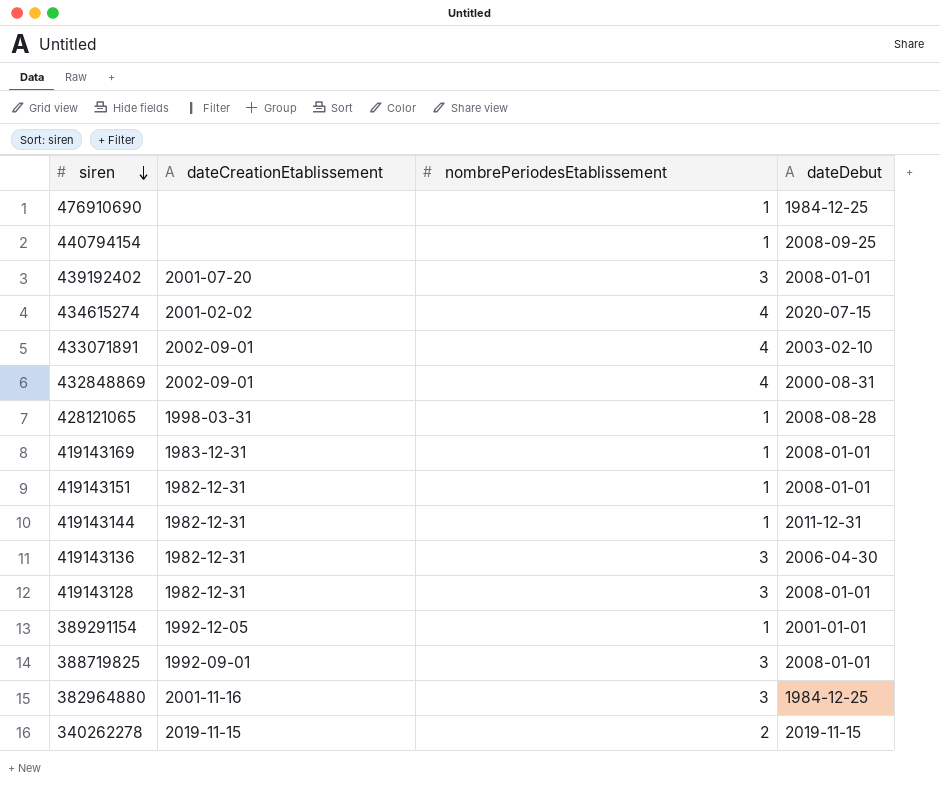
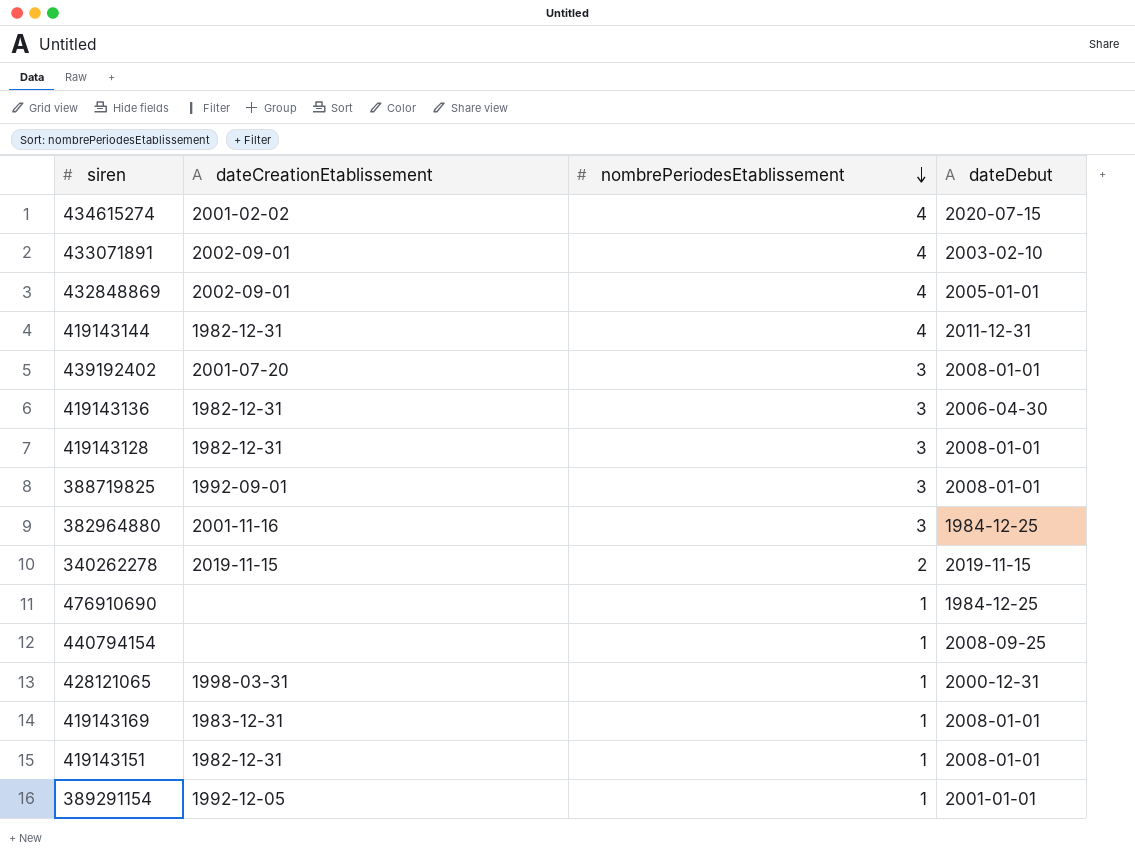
row order: siren descending -> nombrePeriodesEtablissement descending
432848869 | dateDebut: 2000-08-31 -> 2005-01-01
419143144 | nombrePeriodesEtablissement: 1 -> 4
428121065 | dateDebut: 2008-08-28 -> 2000-12-31

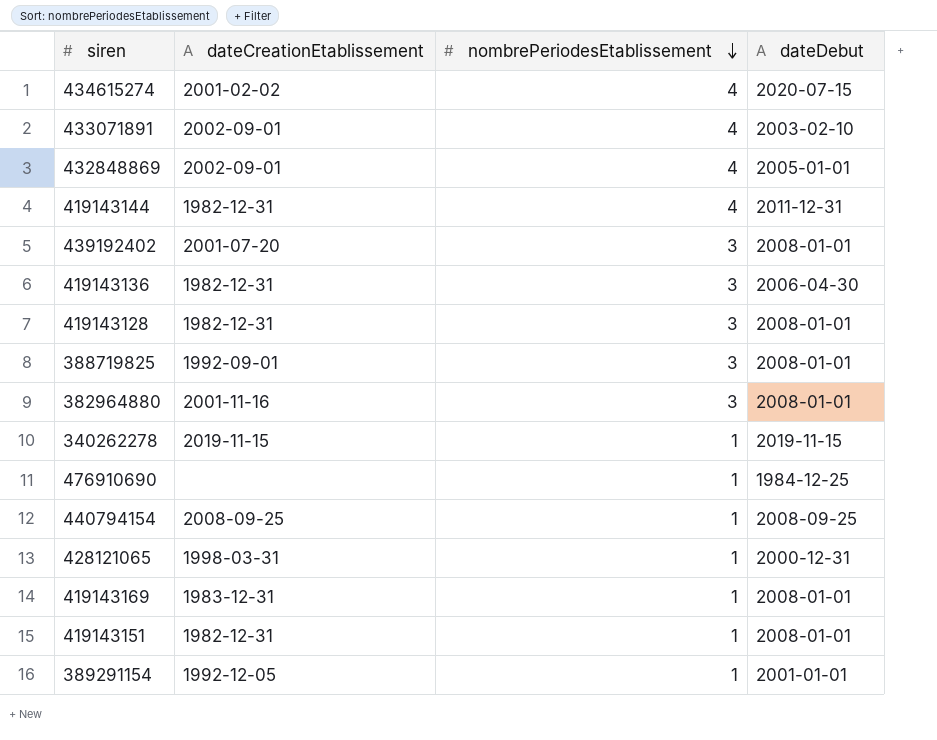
382964880 | dateDebut: 1984-12-25 -> 2008-01-01
340262278 | nombrePeriodesEtablissement: 2 -> 1
440794154 | dateCreationEtablissement: none -> 2008-09-25

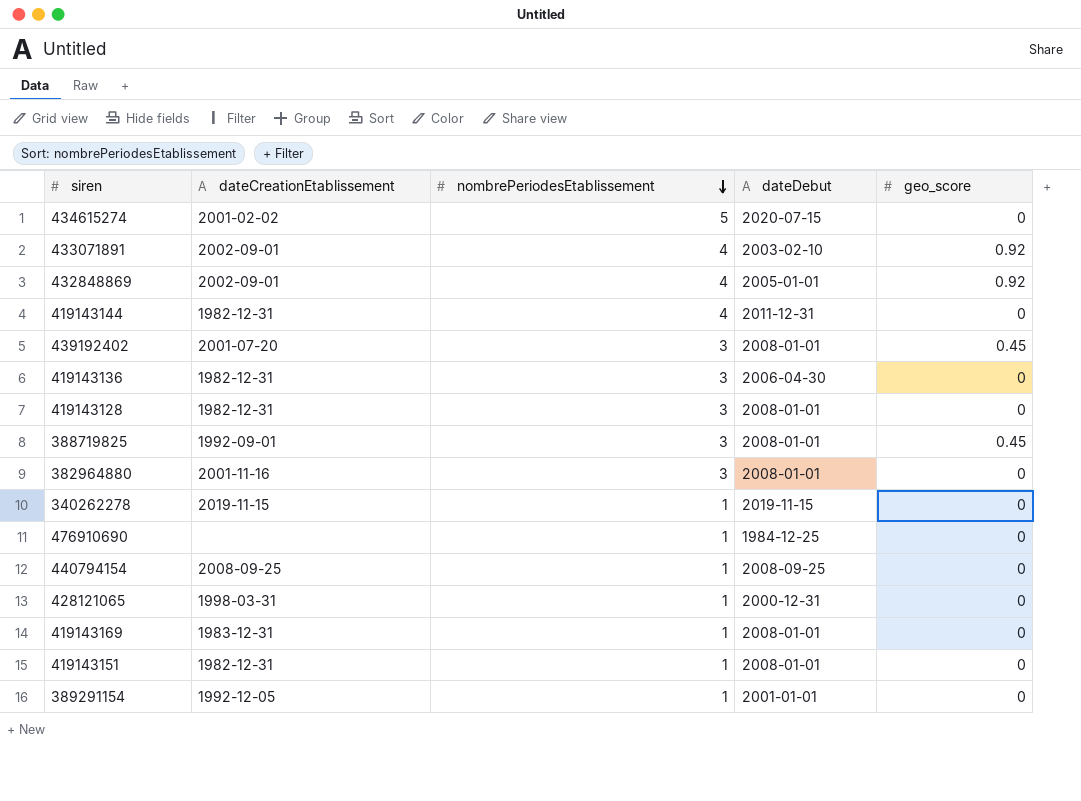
column geo_score | position: none -> 5
434615274 | nombrePeriodesEtablissement: 4 -> 5

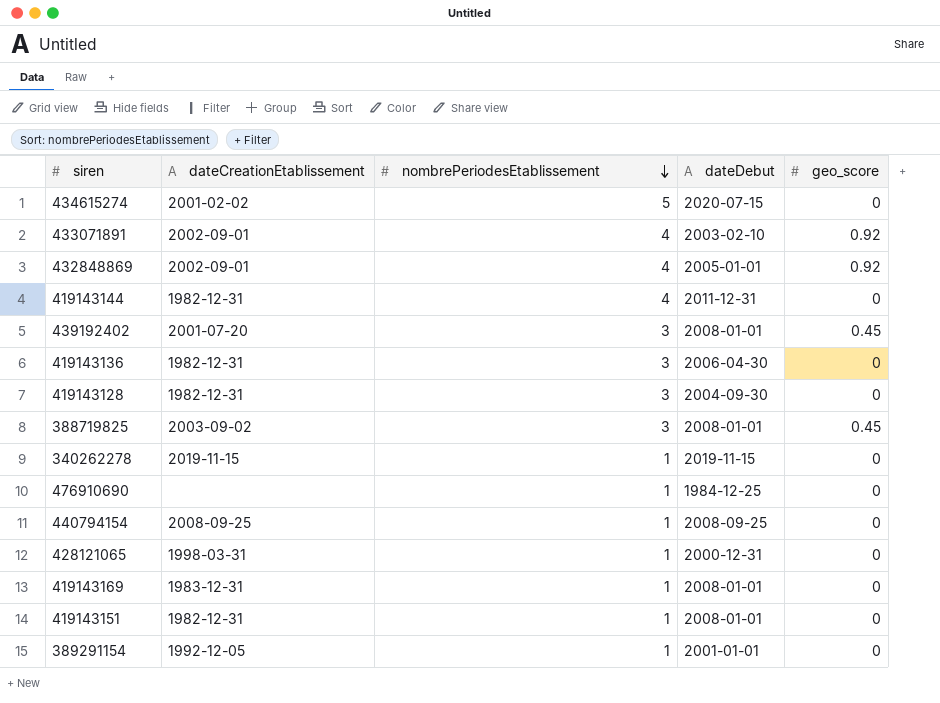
row 382964880: 2001-11-16 | 3 | 2008-01-01 | 0 -> none
419143128 | dateDebut: 2008-01-01 -> 2004-09-30
388719825 | dateCreationEtablissement: 1992-09-01 -> 2003-09-02

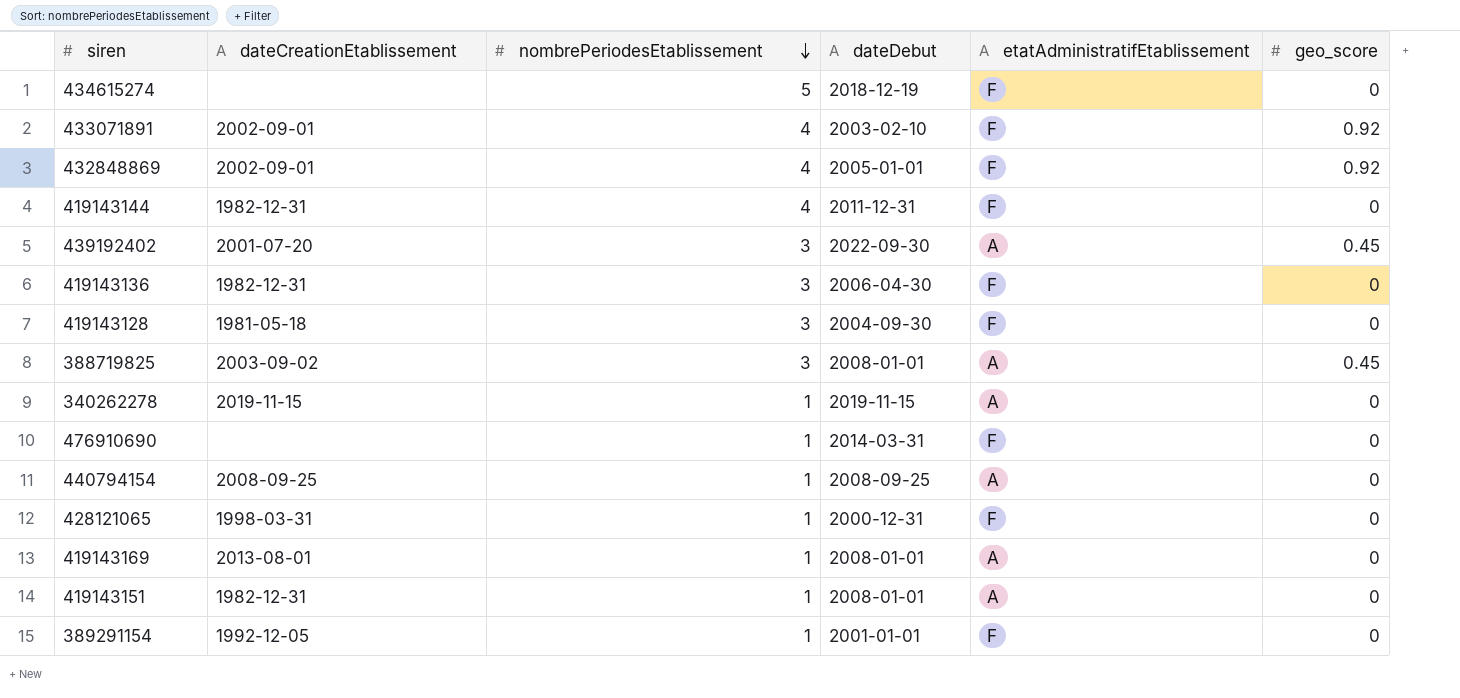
column etatAdministratifEtablissement | position: none -> 5
434615274 | dateCreationEtablissement: 2001-02-02 -> none
434615274 | dateDebut: 2020-07-15 -> 2018-12-19
439192402 | dateDebut: 2008-01-01 -> 2022-09-30
419143128 | dateCreationEtablissement: 1982-12-31 -> 1981-05-18
476910690 | dateDebut: 1984-12-25 -> 2014-03-31
419143169 | dateCreationEtablissement: 1983-12-31 -> 2013-08-01

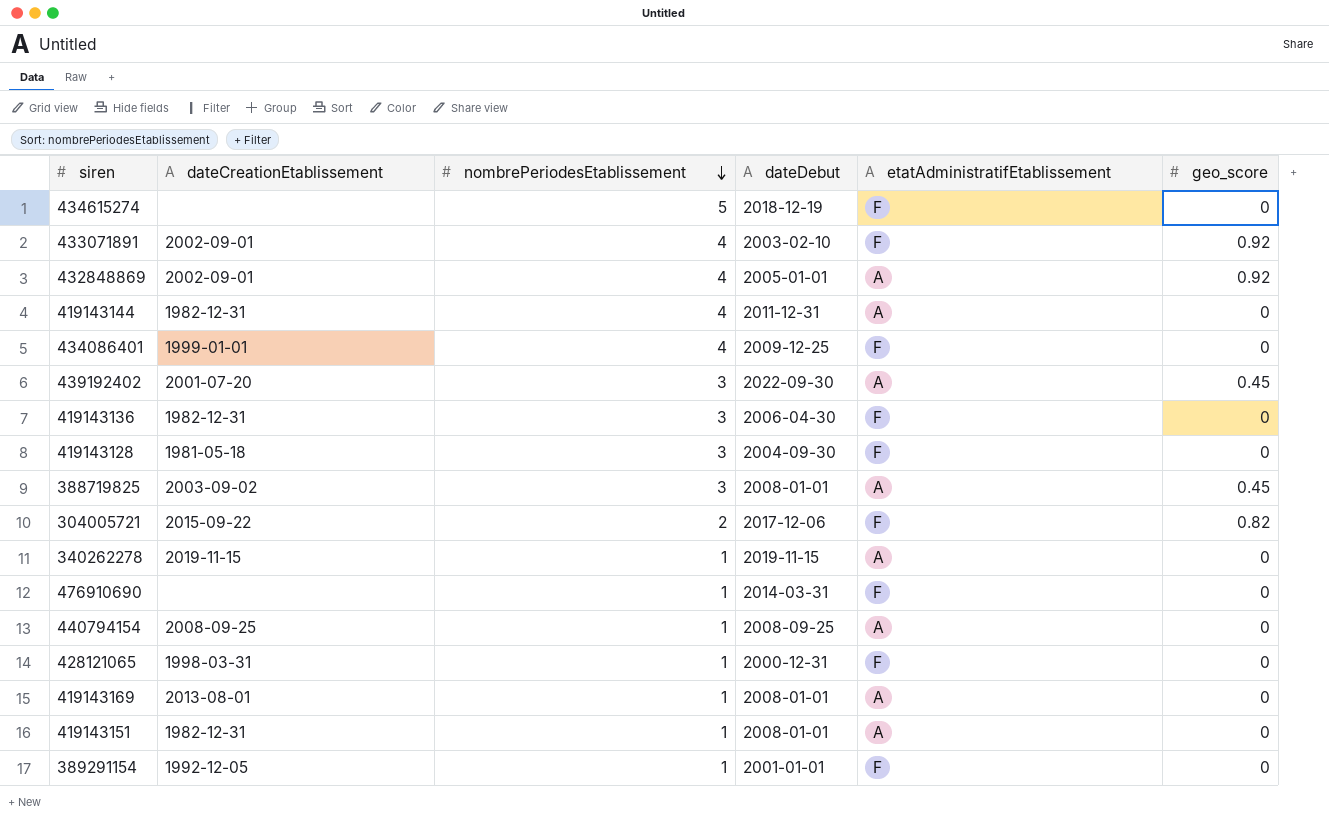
432848869 | etatAdministratifEtablissement: F -> A
419143144 | etatAdministratifEtablissement: F -> A
row 434086401: none -> 1999-01-01 | 4 | 2009-12-25 | F | 0
row 304005721: none -> 2015-09-22 | 2 | 2017-12-06 | F | 0.82

